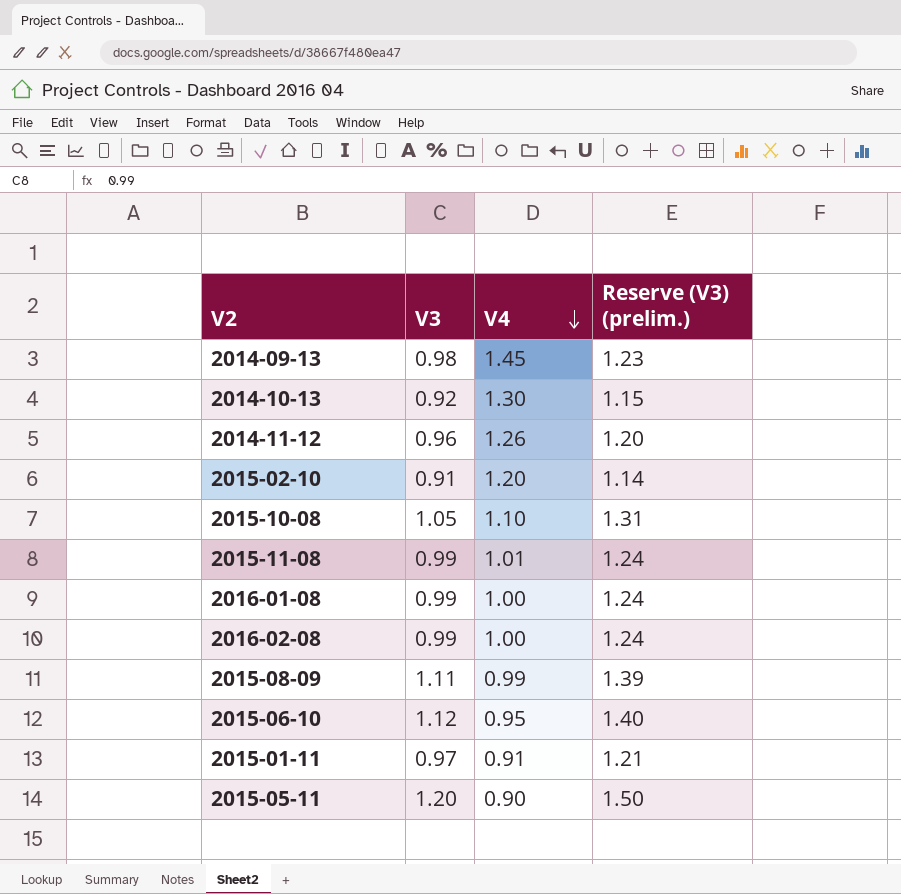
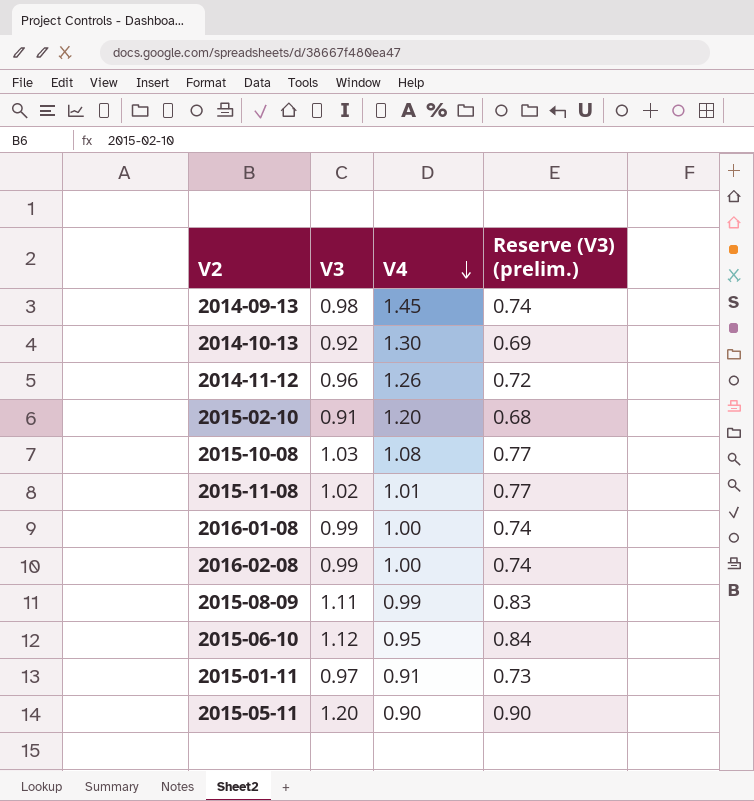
column Reserve (V3) (prelim.) | formula: [V3] * 1.25 -> [V3] * 0.75
2015-10-08 | V3: 1.05 -> 1.03
2015-10-08 | V4: 1.10 -> 1.08
2015-11-08 | V3: 0.99 -> 1.02

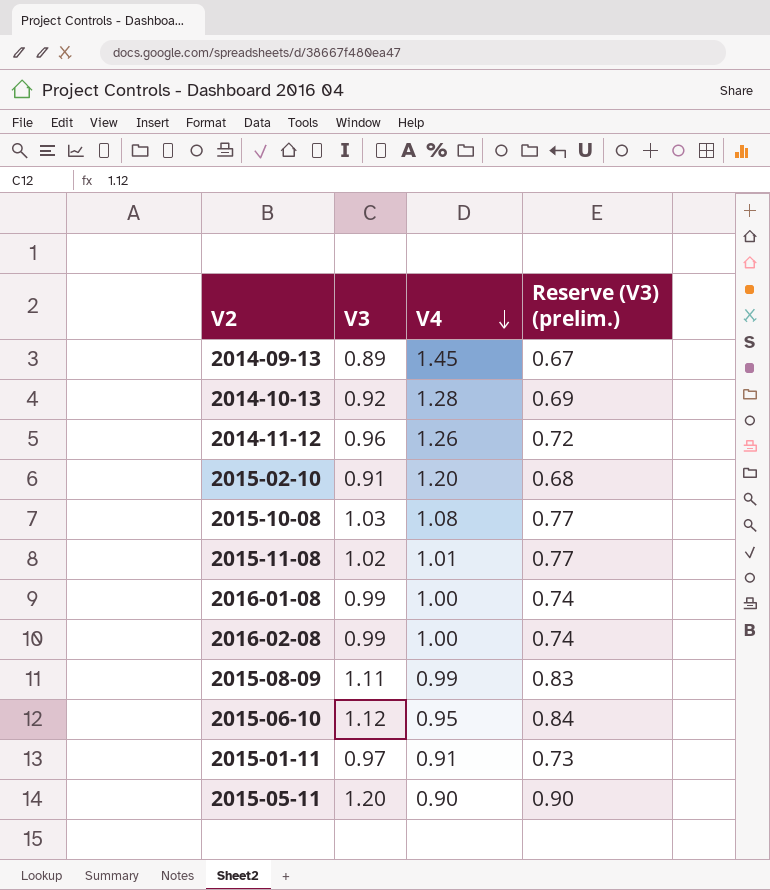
2014-09-13 | V3: 0.98 -> 0.89
2014-09-13 | Reserve (V3) (prelim.): 0.74 -> 0.67
2014-10-13 | V4: 1.30 -> 1.28

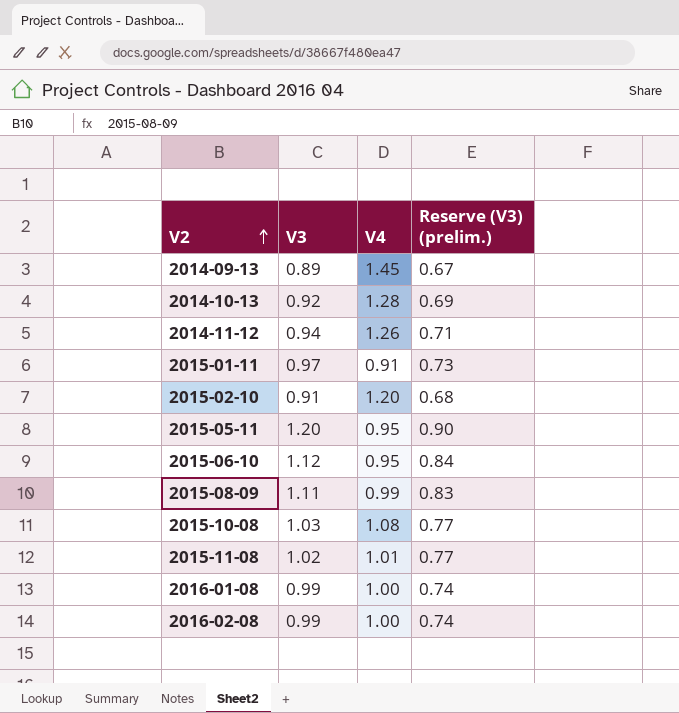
row order: V4 descending -> V2 ascending
2014-11-12 | V3: 0.96 -> 0.94
2014-11-12 | Reserve (V3) (prelim.): 0.72 -> 0.71
2015-05-11 | V4: 0.90 -> 0.95

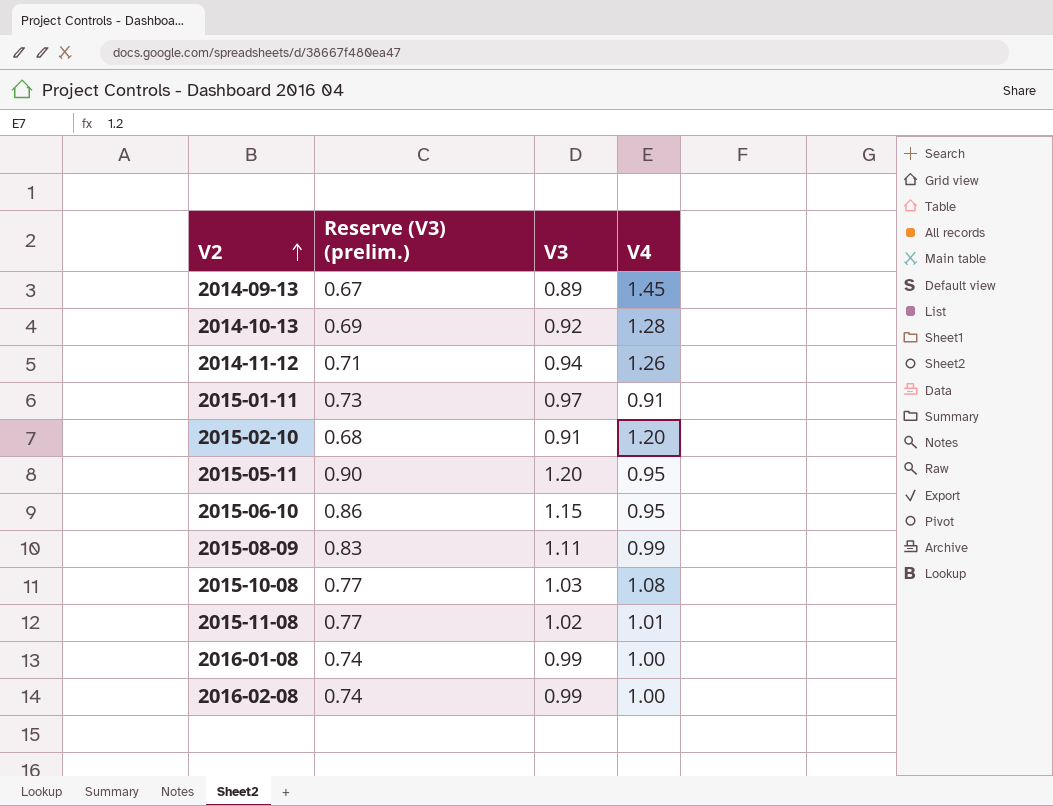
column Reserve (V3) (prelim.) | position: 4 -> 2
2015-06-10 | Reserve (V3) (prelim.): 0.84 -> 0.86
2015-06-10 | V3: 1.12 -> 1.15

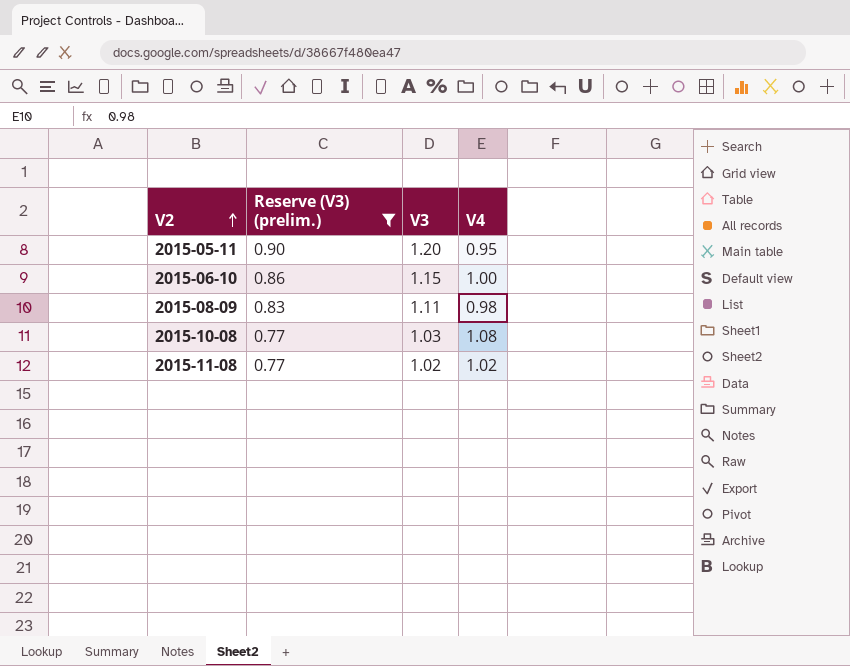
filter: none -> Reserve (V3) (prelim.) >= 0.77
2015-06-10 | V4: 0.95 -> 1.00
2015-08-09 | V4: 0.99 -> 0.98
2015-11-08 | V4: 1.01 -> 1.02

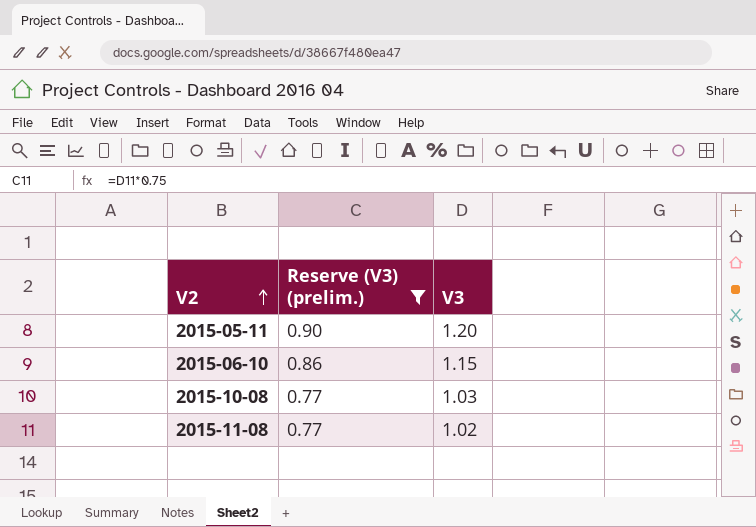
column V4 | position: 4 -> none
row 2015-08-09: 0.83 | 1.11 | 0.98 -> none

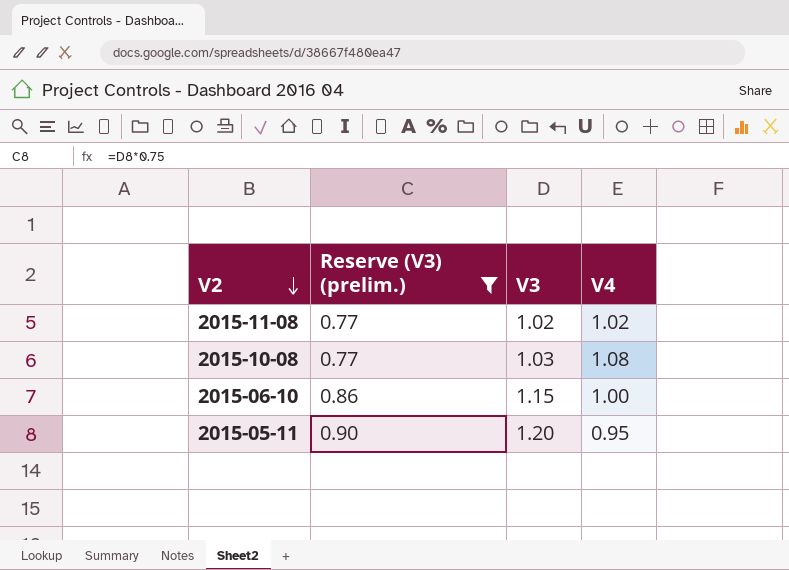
row order: V2 ascending -> V2 descending
column V4 | position: none -> 4

